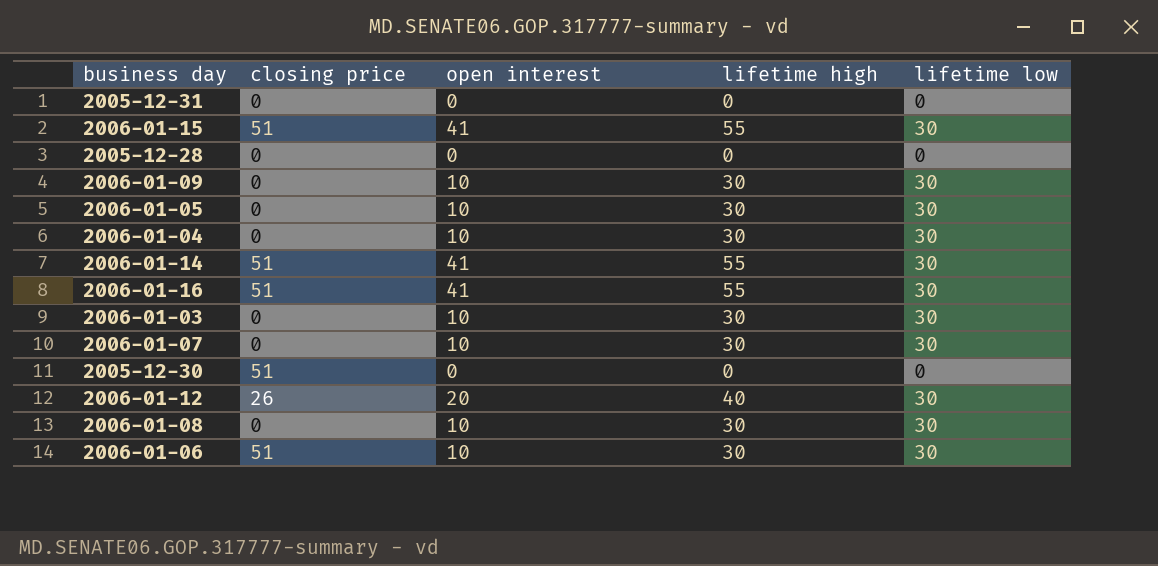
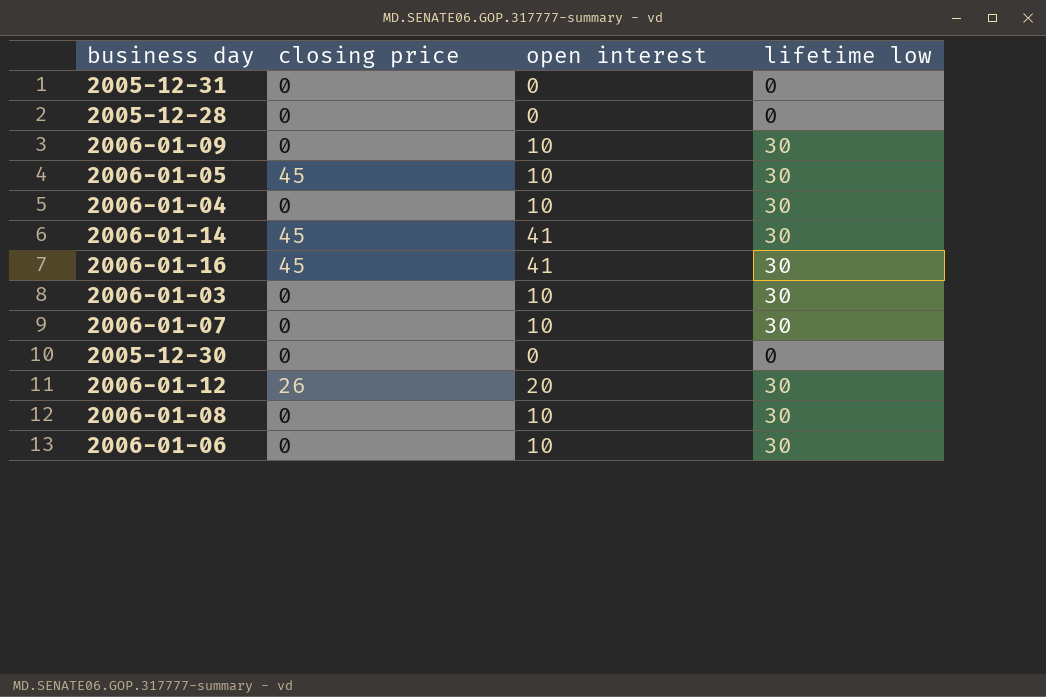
column lifetime high | position: 4 -> none
row 2006-01-15: 51 | 41 | 55 | 30 -> none
2006-01-05 | closing price: 0 -> 45
2006-01-14 | closing price: 51 -> 45
2006-01-16 | closing price: 51 -> 45
2005-12-30 | closing price: 51 -> 0
2006-01-06 | closing price: 51 -> 0

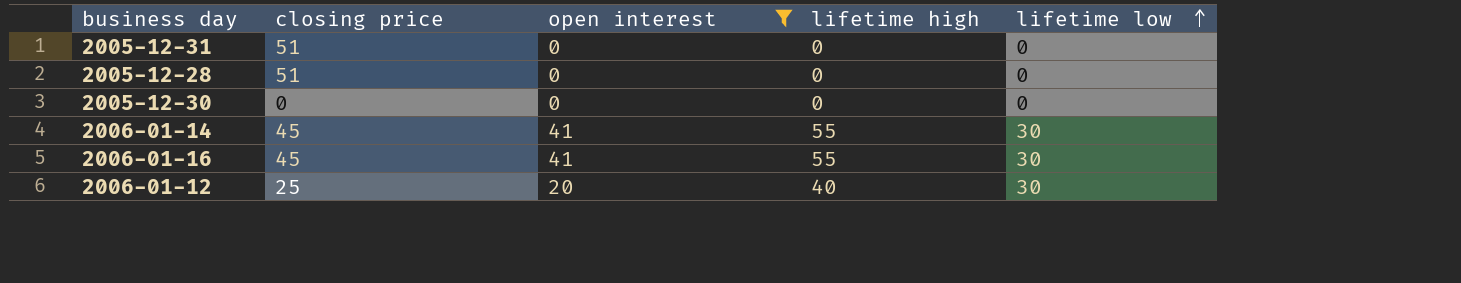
filter: none -> open interest != 10
row order: none -> lifetime low ascending
column lifetime high | position: none -> 4
2005-12-31 | closing price: 0 -> 51
2005-12-28 | closing price: 0 -> 51
2006-01-12 | closing price: 26 -> 25

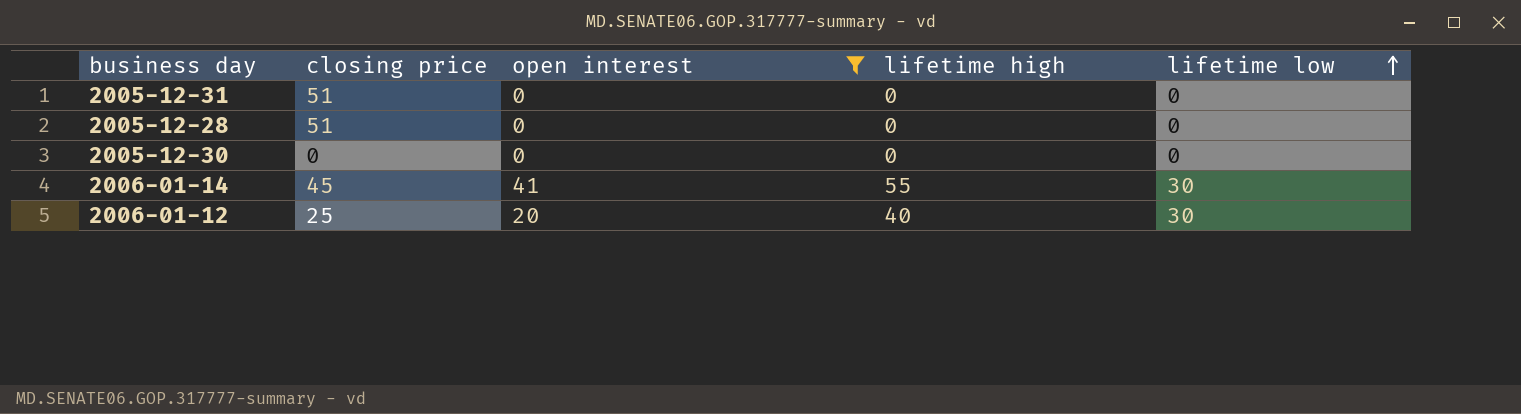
row 2006-01-16: 45 | 41 | 55 | 30 -> none

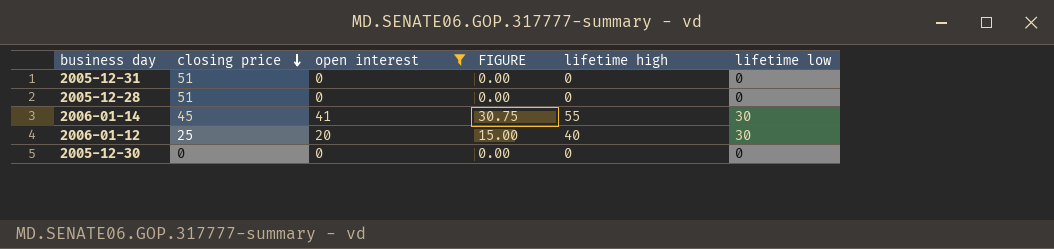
row order: lifetime low ascending -> closing price descending
column FIGURE | formula: none -> [open interest] * 0.75

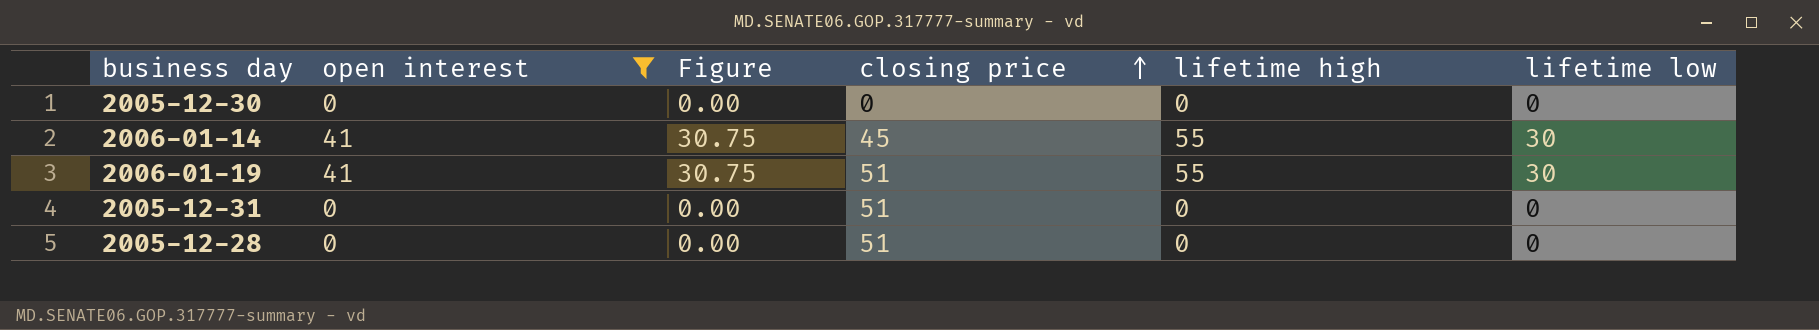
row order: closing price descending -> closing price ascending
column name: FIGURE -> Figure
column closing price | position: 2 -> 4
row 2006-01-12: 25 | 20 | 15.00 | 40 | 30 -> none
row 2006-01-19: none -> 41 | 30.75 | 51 | 55 | 30

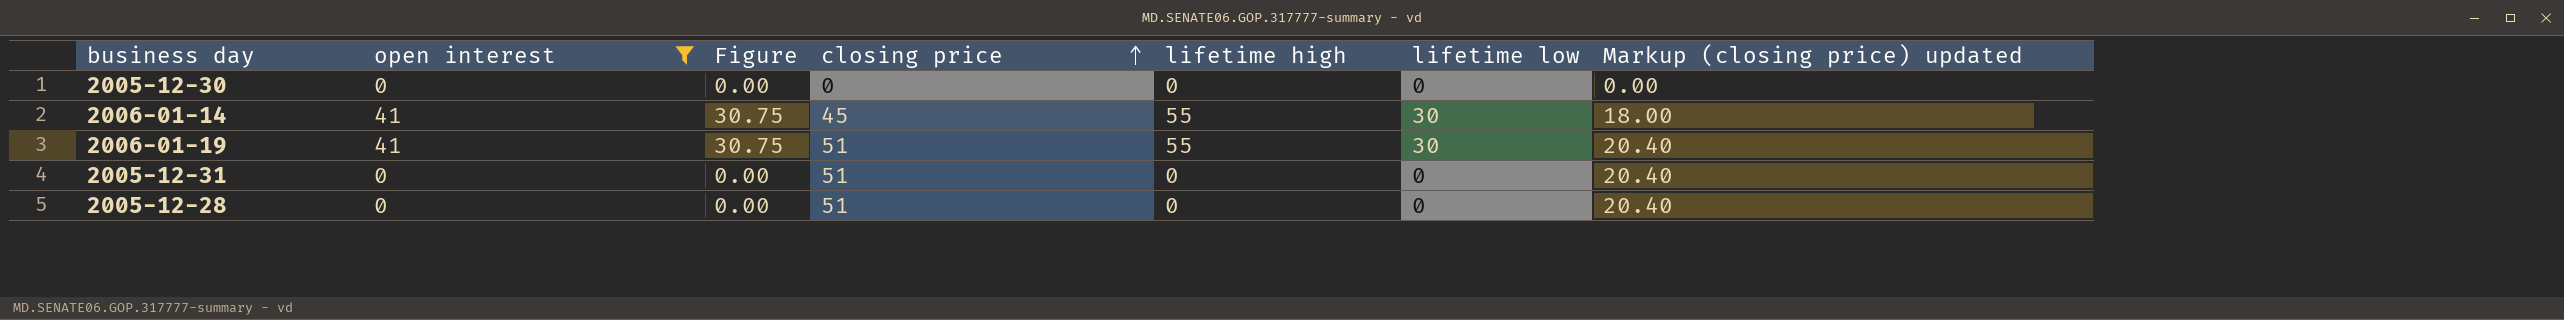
column Markup (closing price) updated | formula: none -> [closing price] * 0.4

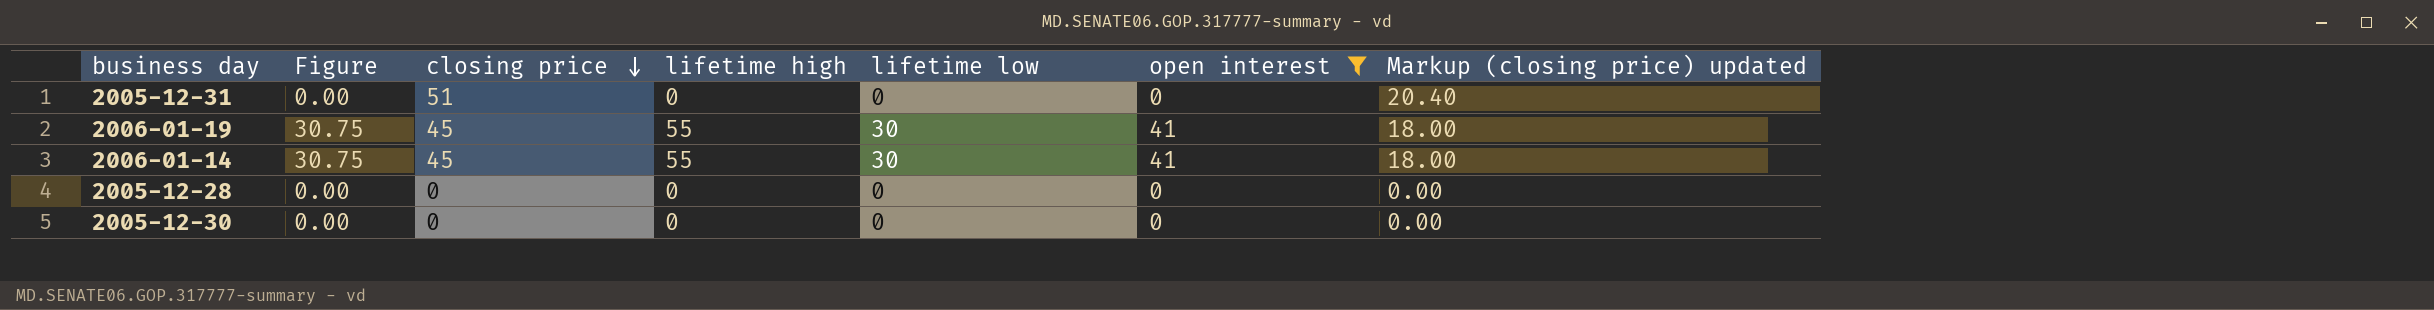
row order: closing price ascending -> closing price descending
column open interest | position: 2 -> 6
2006-01-19 | closing price: 51 -> 45
2006-01-19 | Markup (closing price) updated: 20.40 -> 18.00
2005-12-28 | closing price: 51 -> 0
2005-12-28 | Markup (closing price) updated: 20.40 -> 0.00

